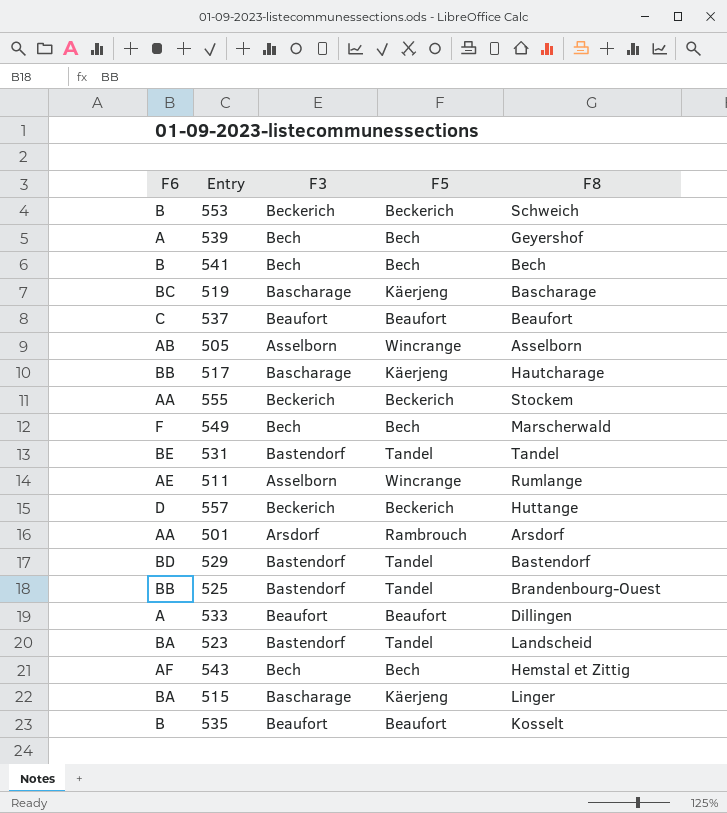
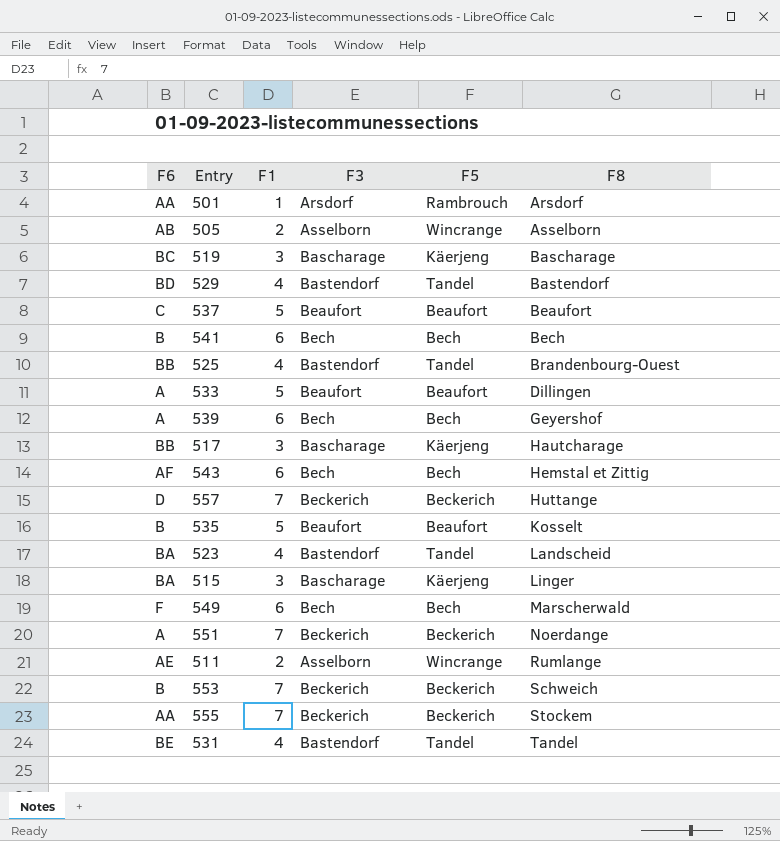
row order: none -> F8 ascending
column F1 | position: none -> 3
row 551: none -> A | 7 | Beckerich | Beckerich | Noerdange

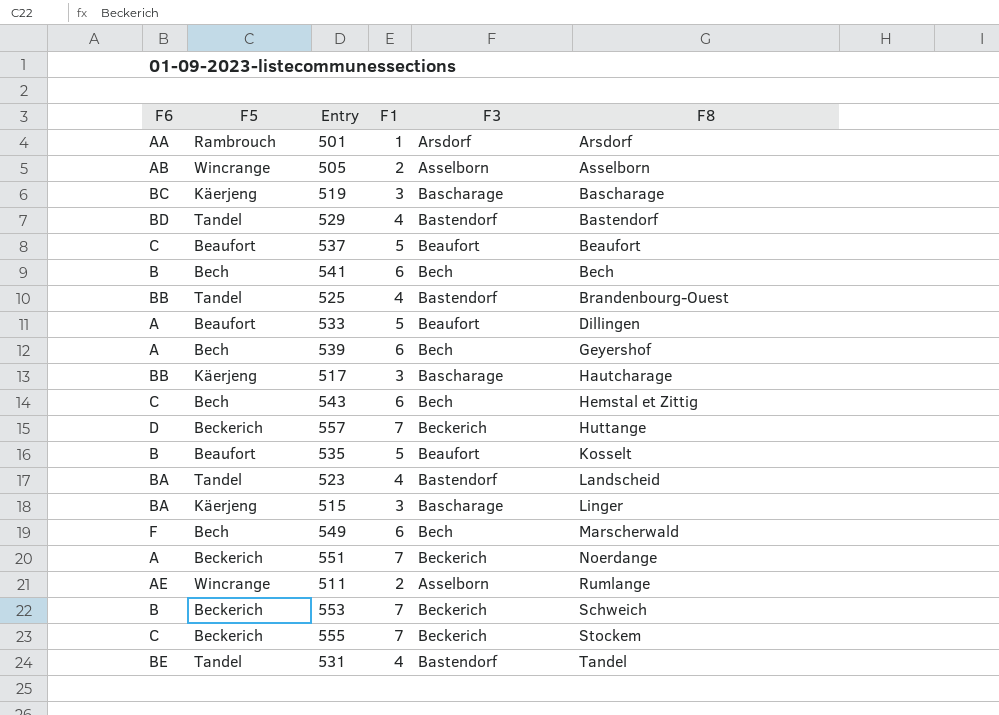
column F5 | position: 5 -> 2
543 | F6: AF -> C
555 | F6: AA -> C

